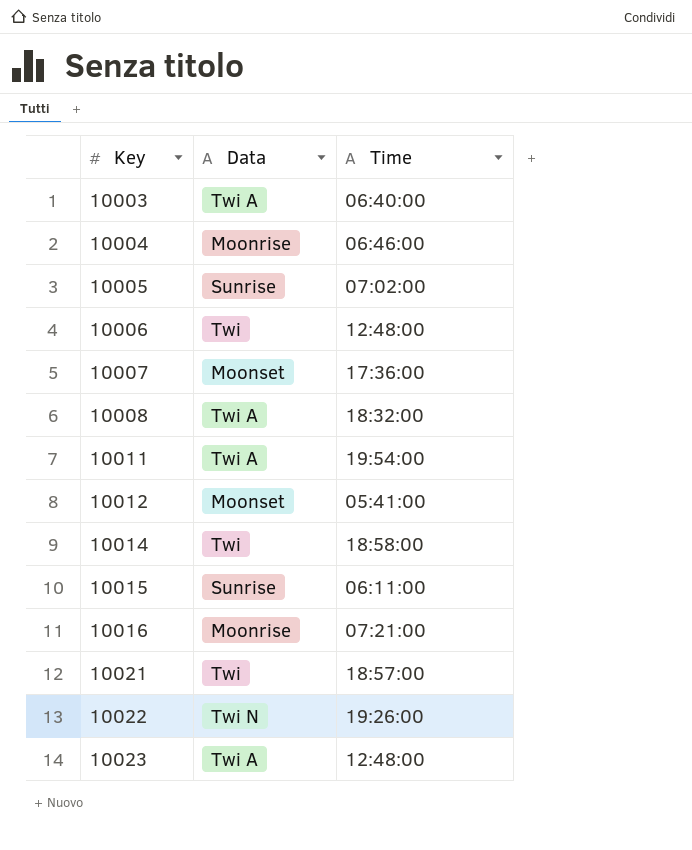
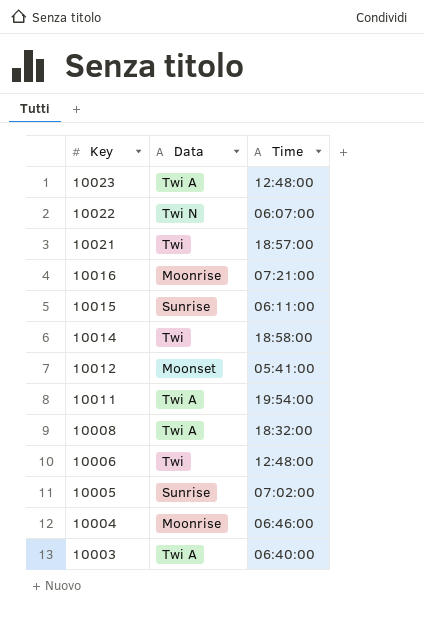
row order: Key ascending -> Key descending
row 10007: Moonset | 17:36:00 -> none
10022 | Time: 19:26:00 -> 06:07:00

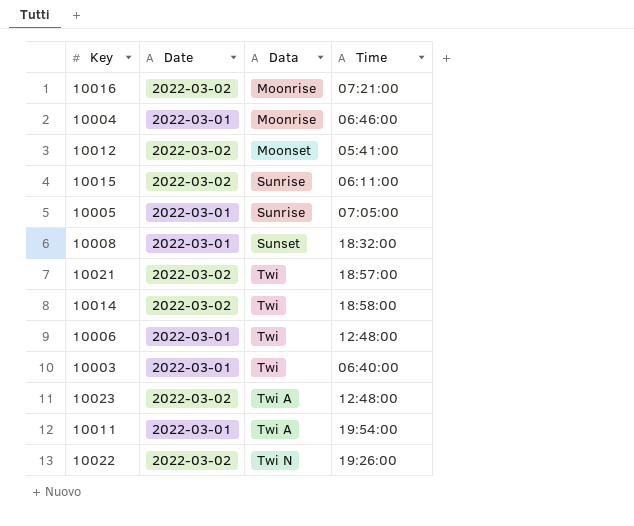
row order: Key descending -> Data ascending
column Date | position: none -> 2
10005 | Time: 07:02:00 -> 07:05:00
10008 | Data: Twi A -> Sunset
10003 | Data: Twi A -> Twi
10022 | Time: 06:07:00 -> 19:26:00

